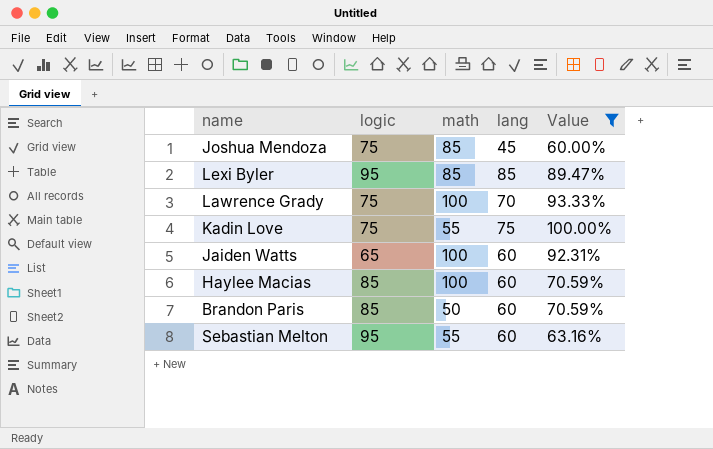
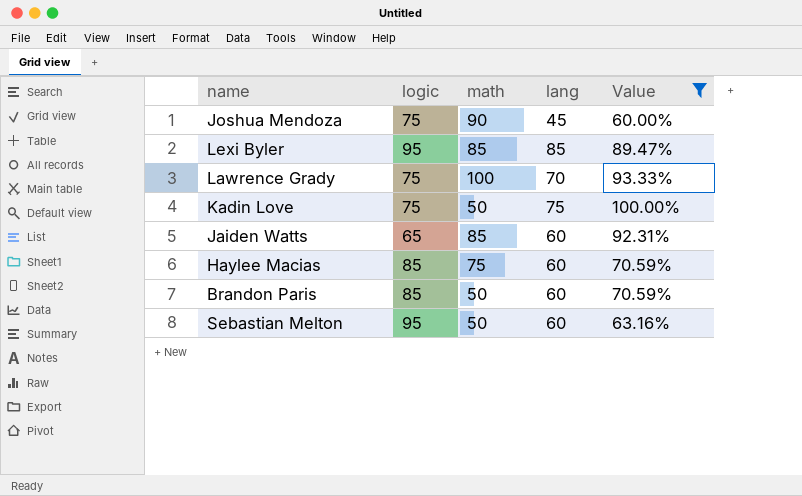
Joshua Mendoza | math: 85 -> 90
Kadin Love | math: 55 -> 50
Jaiden Watts | math: 100 -> 85
Haylee Macias | math: 100 -> 75
Sebastian Melton | math: 55 -> 50

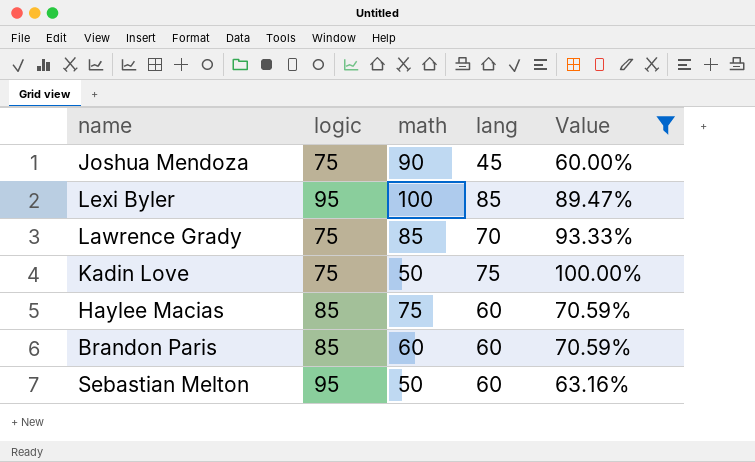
row Jaiden Watts: 65 | 85 | 60 | 92.31% -> none
Lexi Byler | math: 85 -> 100
Lawrence Grady | math: 100 -> 85
Brandon Paris | math: 50 -> 60

